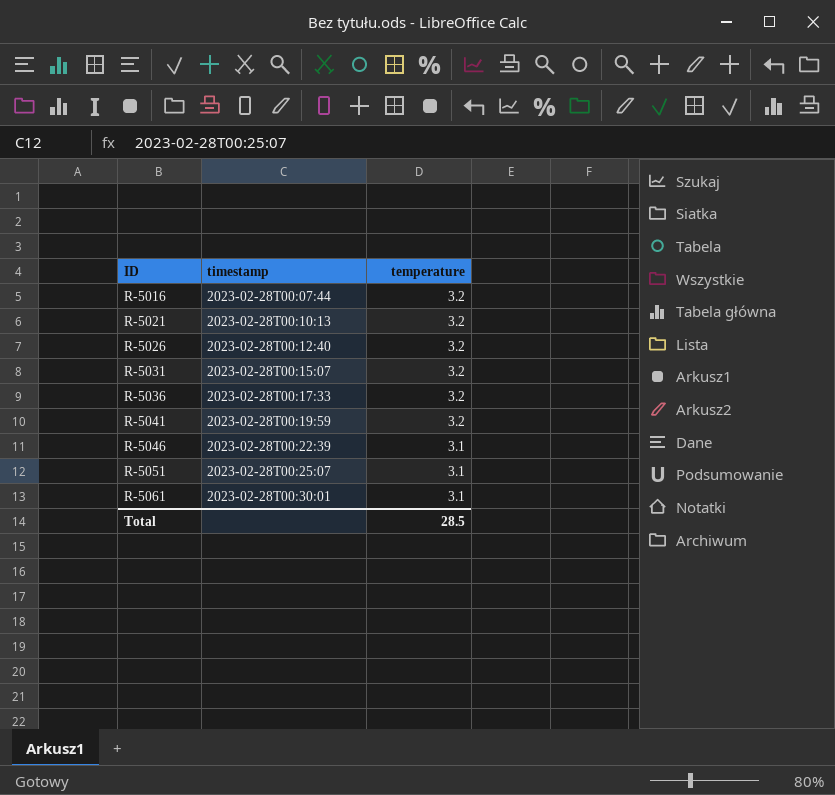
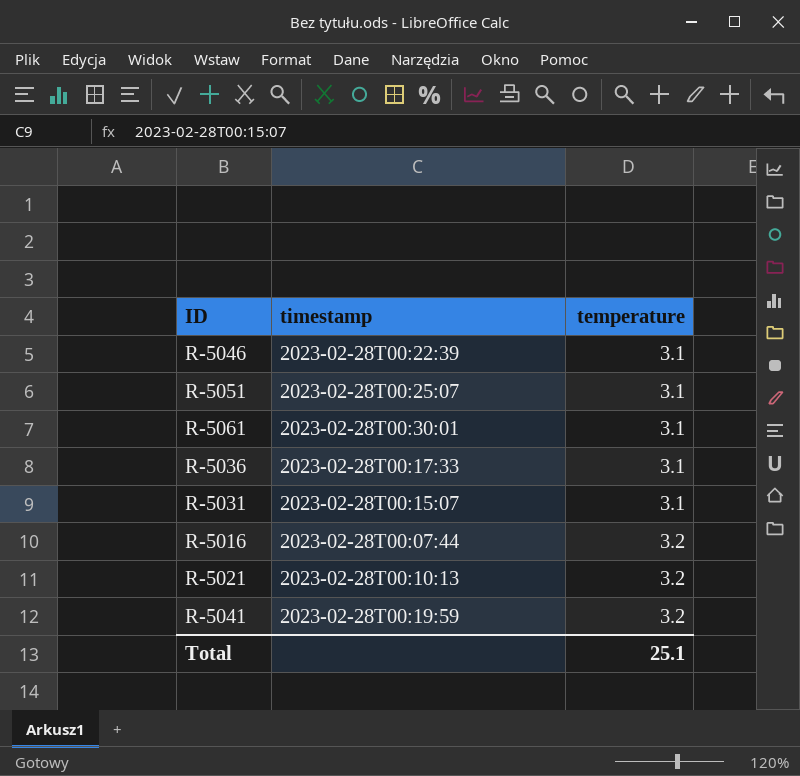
row order: ID ascending -> temperature ascending
row R-5026: 2023-02-28T00:12:40 | 3.2 -> none
R-5036 | temperature: 3.2 -> 3.1
R-5031 | temperature: 3.2 -> 3.1
Total | temperature: 28.5 -> 25.1

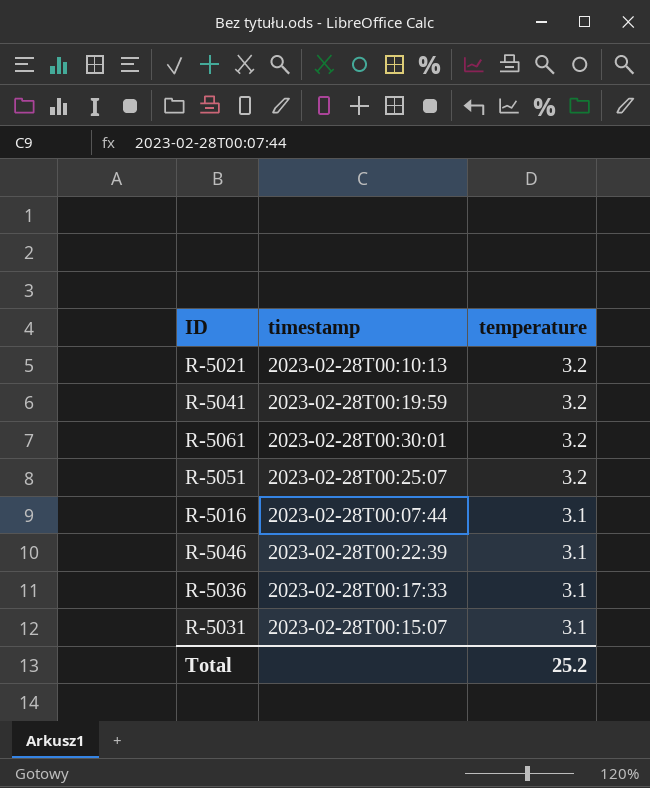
row order: temperature ascending -> temperature descending
R-5061 | temperature: 3.1 -> 3.2
R-5051 | temperature: 3.1 -> 3.2
R-5016 | temperature: 3.2 -> 3.1
Total | temperature: 25.1 -> 25.2

